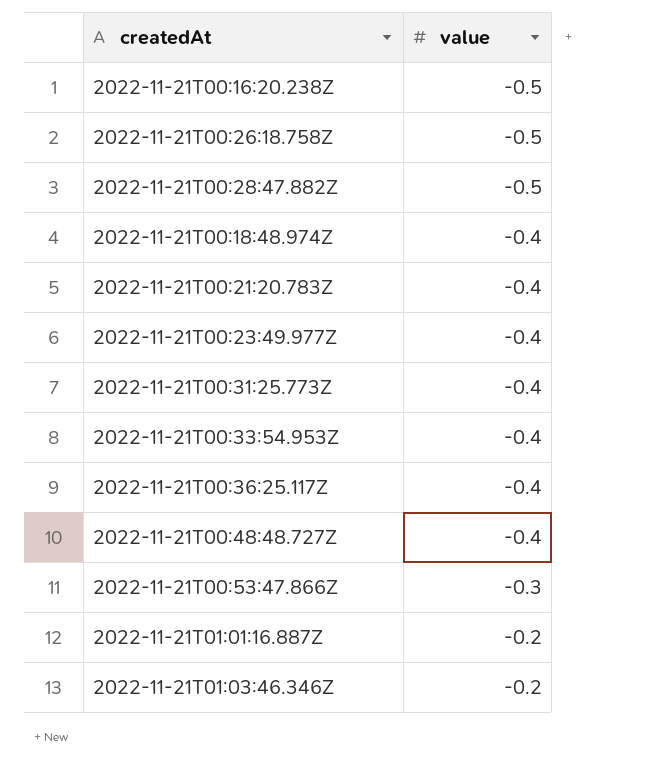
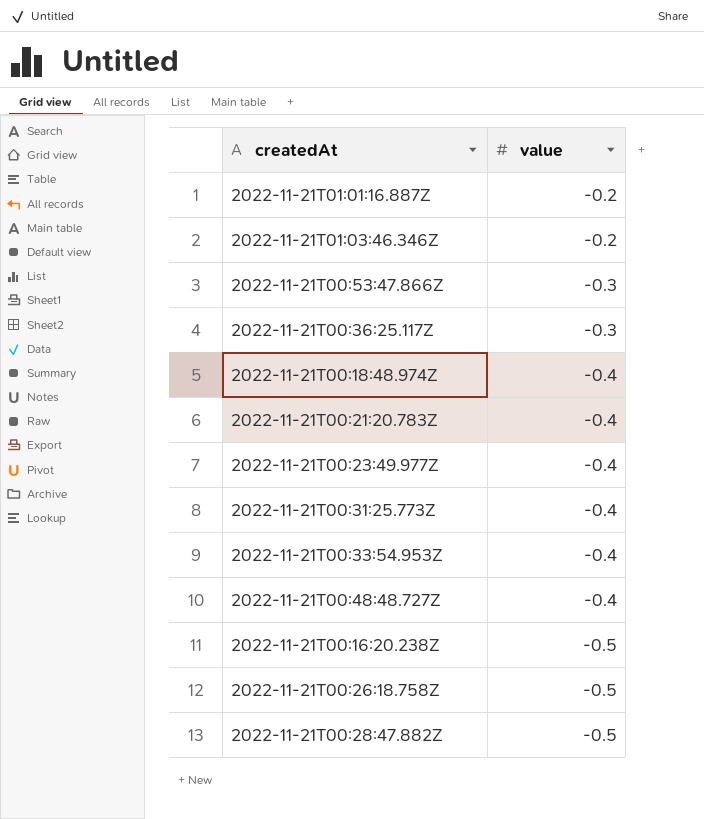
row order: value ascending -> value descending
2022-11-21T00:36:25.117Z | value: -0.4 -> -0.3

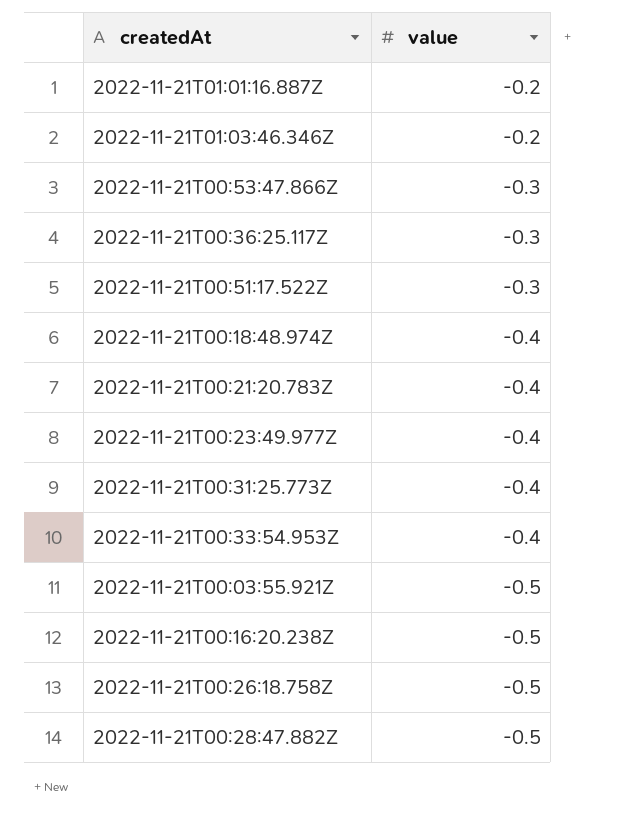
row 2022-11-21T00:48:48.727Z: -0.4 -> none
row 2022-11-21T00:51:17.522Z: none -> -0.3
row 2022-11-21T00:03:55.921Z: none -> -0.5

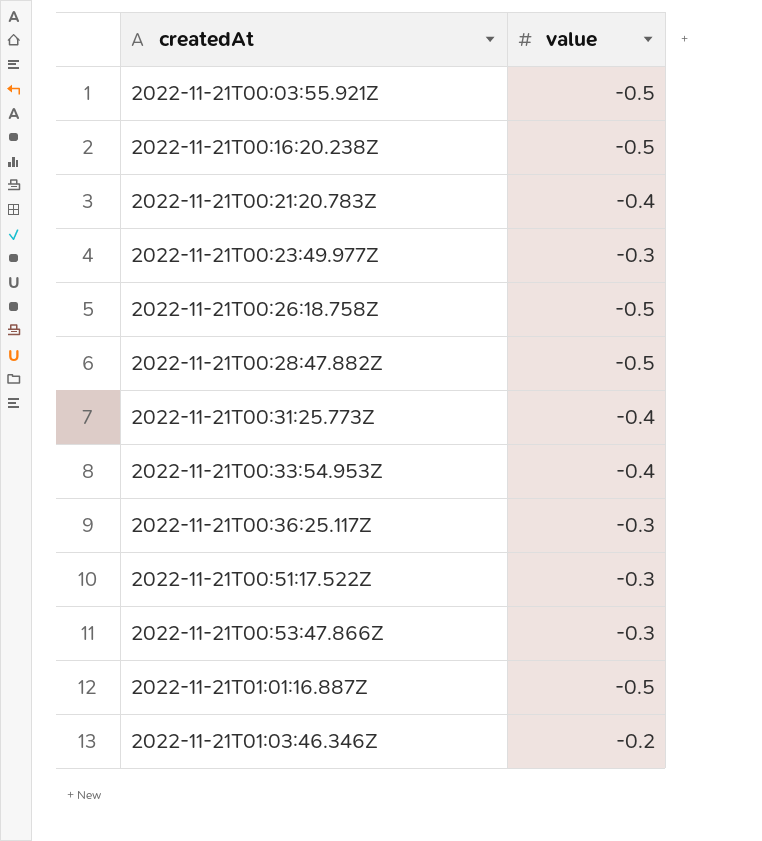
row order: value descending -> createdAt ascending
row 2022-11-21T00:18:48.974Z: -0.4 -> none
2022-11-21T00:23:49.977Z | value: -0.4 -> -0.3
2022-11-21T01:01:16.887Z | value: -0.2 -> -0.5

